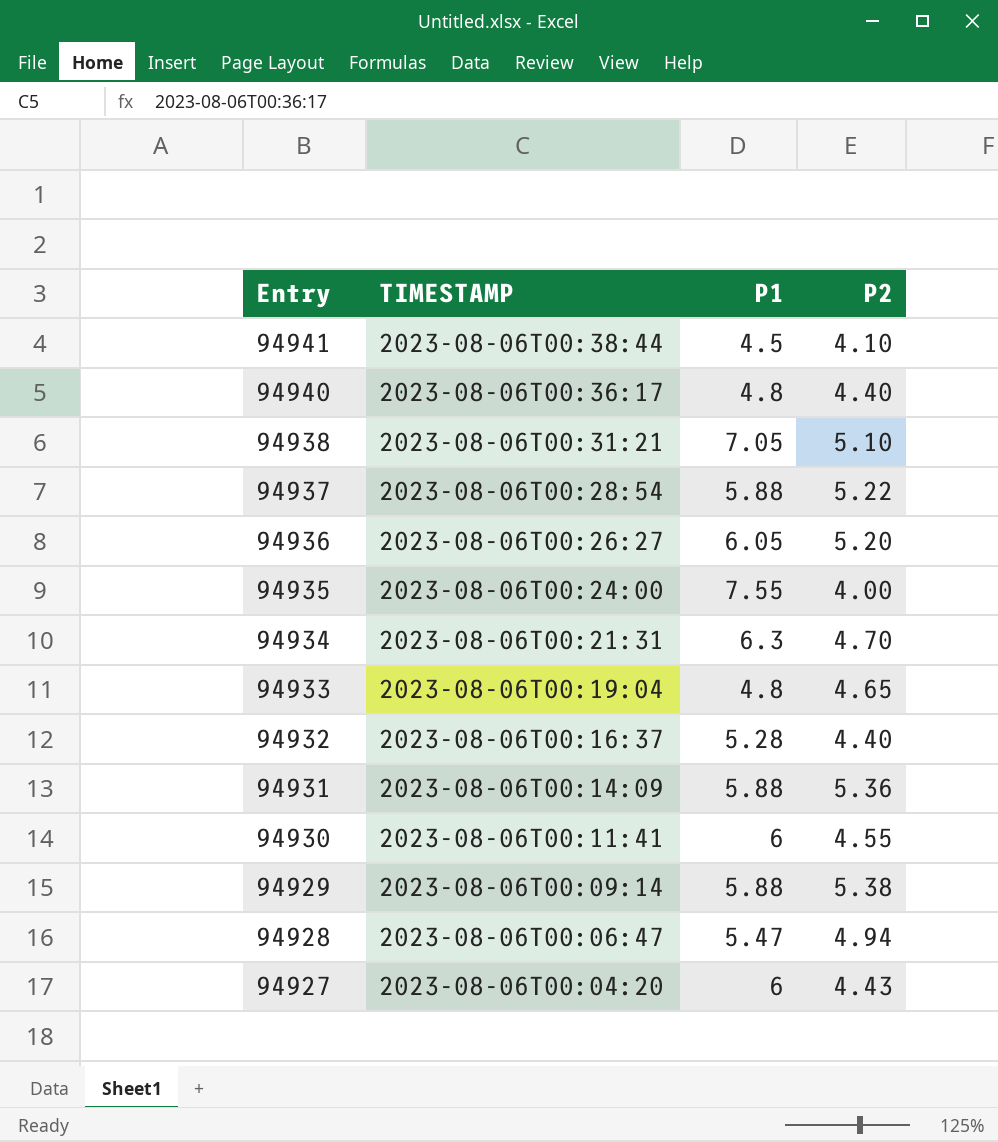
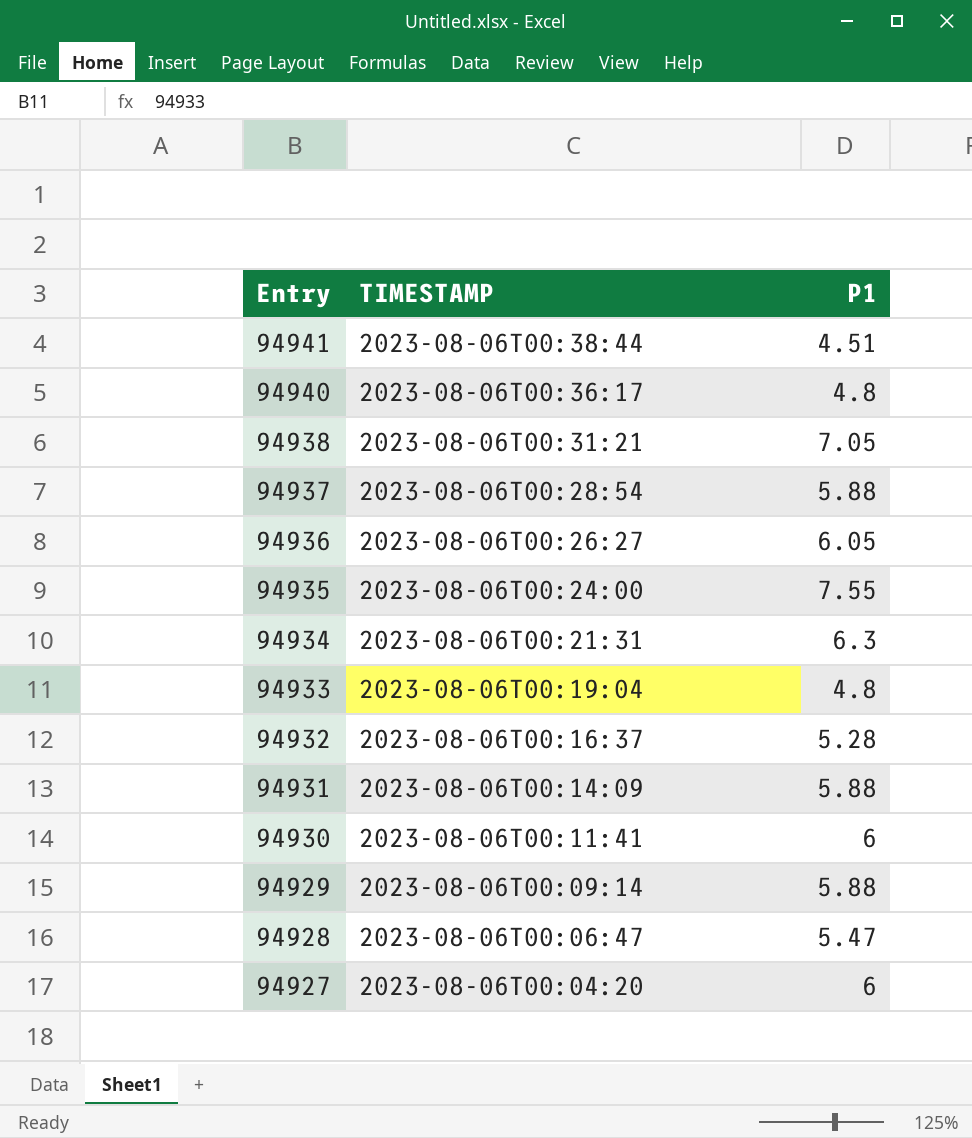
column P2 | position: 4 -> none
94941 | P1: 4.5 -> 4.51

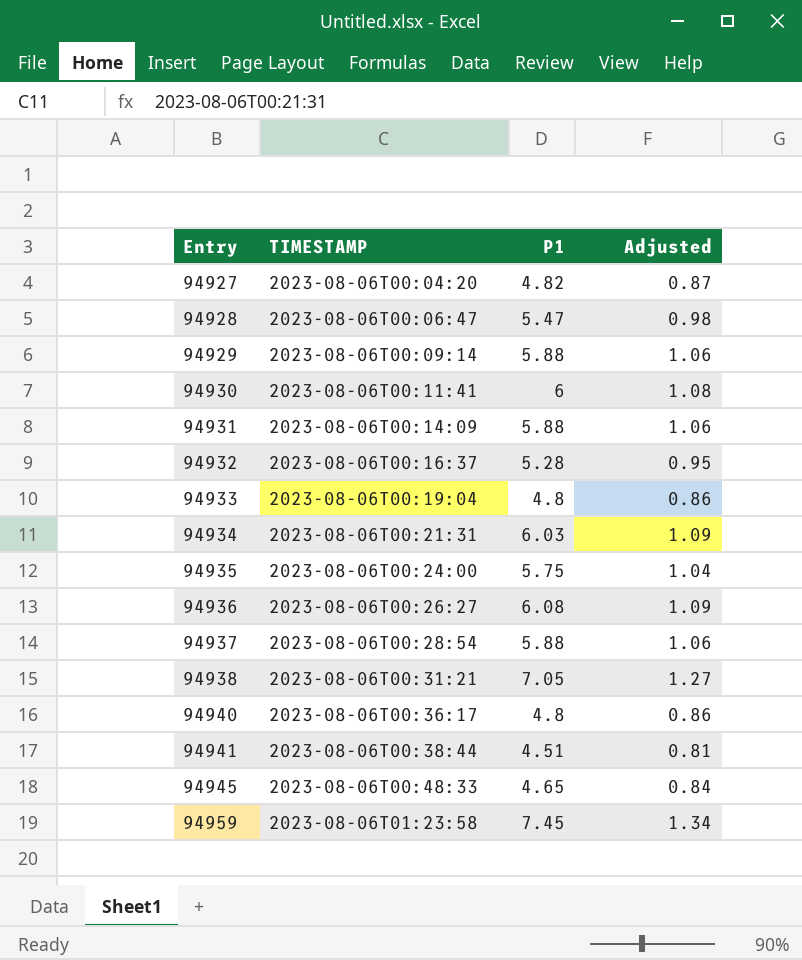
row order: Entry descending -> Entry ascending
column Adjusted | formula: none -> [P1] * 0.18
94927 | P1: 6 -> 4.82
94934 | P1: 6.3 -> 6.03
94935 | P1: 7.55 -> 5.75
94936 | P1: 6.05 -> 6.08
row 94945: none -> 2023-08-06T00:48:33 | 4.65 | 0.84
row 94959: none -> 2023-08-06T01:23:58 | 7.45 | 1.34

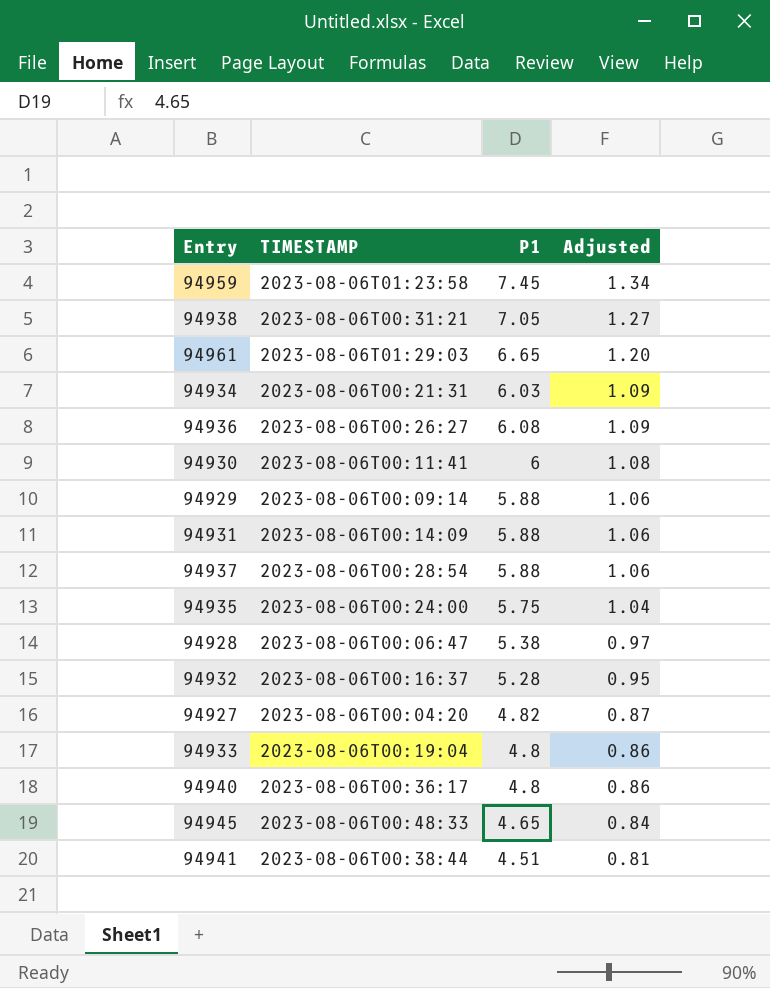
row order: Entry ascending -> Adjusted descending
row 94961: none -> 2023-08-06T01:29:03 | 6.65 | 1.20
94928 | P1: 5.47 -> 5.38
94928 | Adjusted: 0.98 -> 0.97

